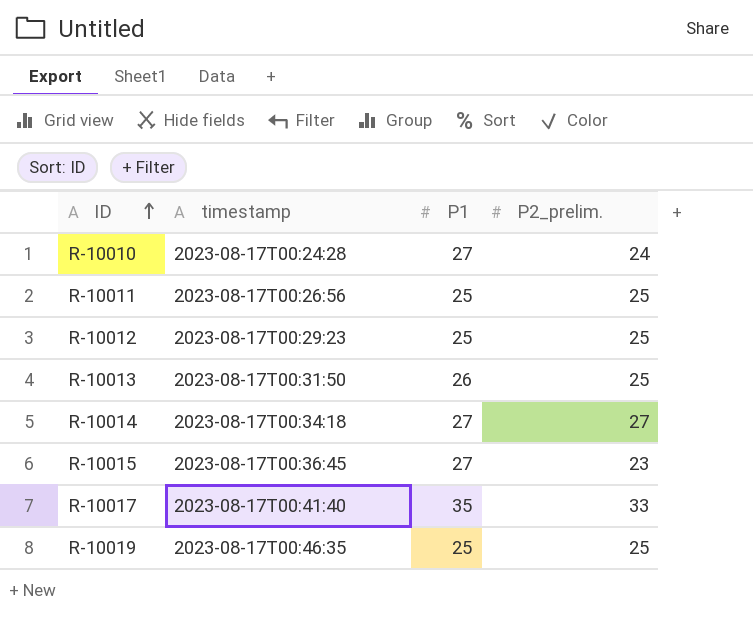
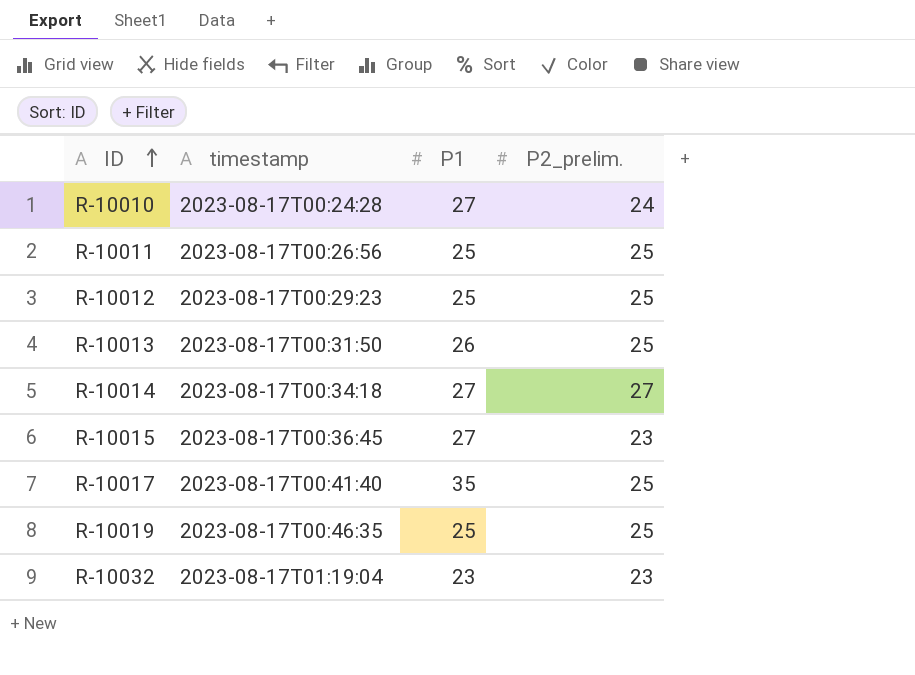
R-10017 | P2_prelim.: 33 -> 25
row R-10032: none -> 2023-08-17T01:19:04 | 23 | 23

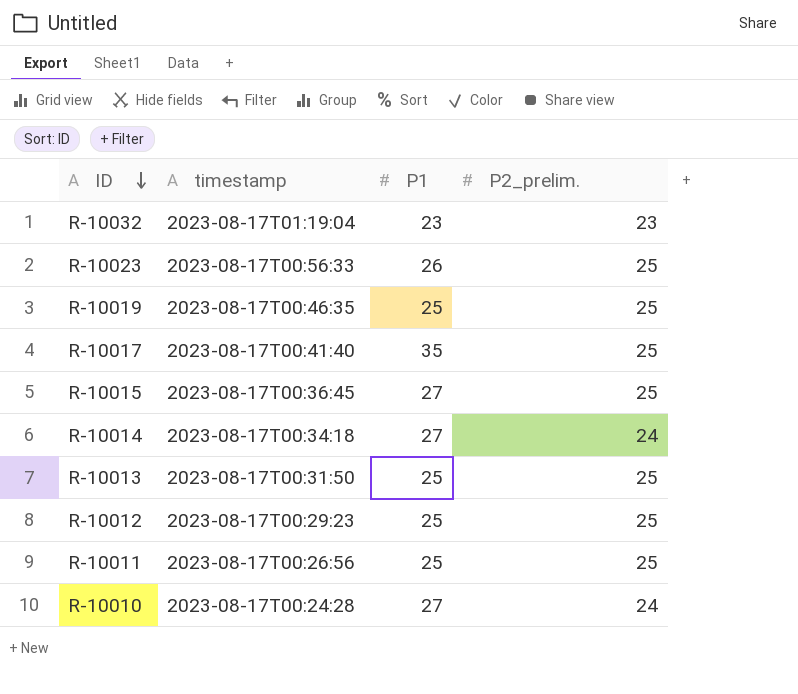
row order: ID ascending -> ID descending
row R-10023: none -> 2023-08-17T00:56:33 | 26 | 25
R-10015 | P2_prelim.: 23 -> 25
R-10014 | P2_prelim.: 27 -> 24
R-10013 | P1: 26 -> 25

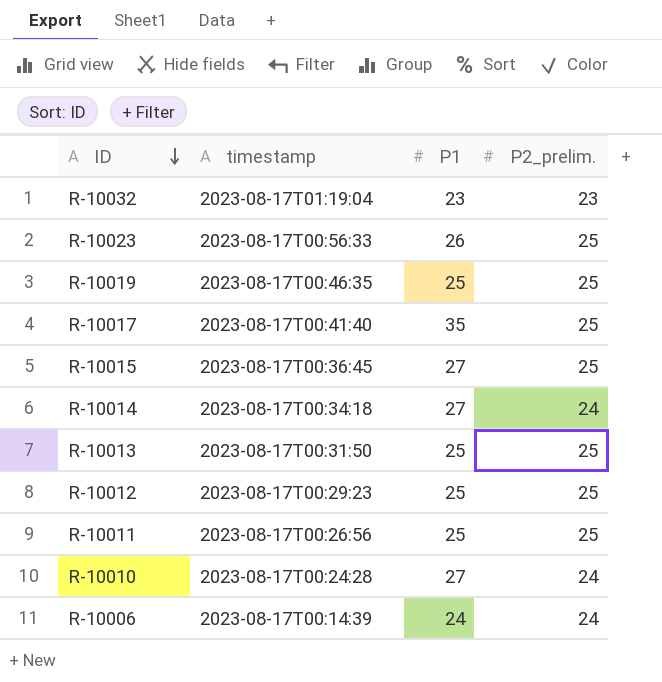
row R-10006: none -> 2023-08-17T00:14:39 | 24 | 24

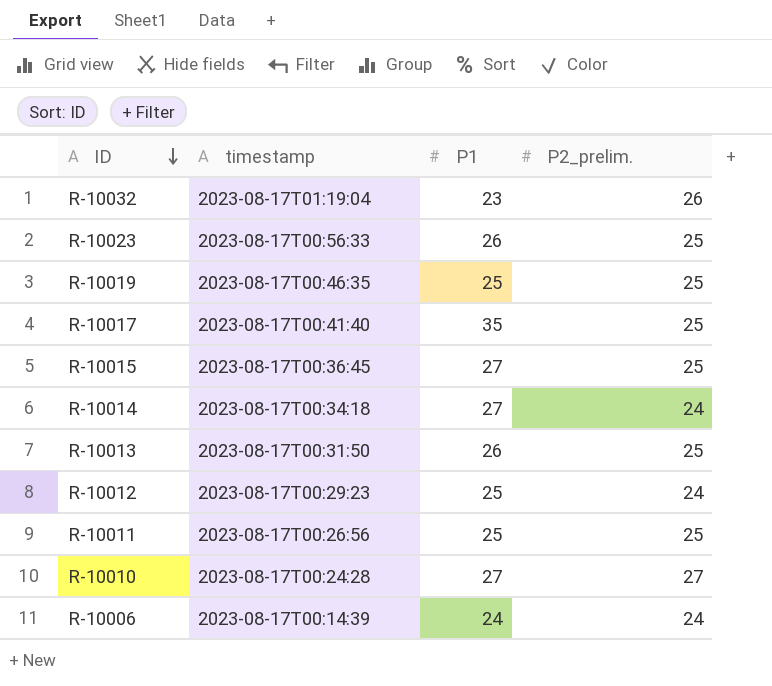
R-10032 | P2_prelim.: 23 -> 26
R-10013 | P1: 25 -> 26
R-10012 | P2_prelim.: 25 -> 24
R-10010 | P2_prelim.: 24 -> 27

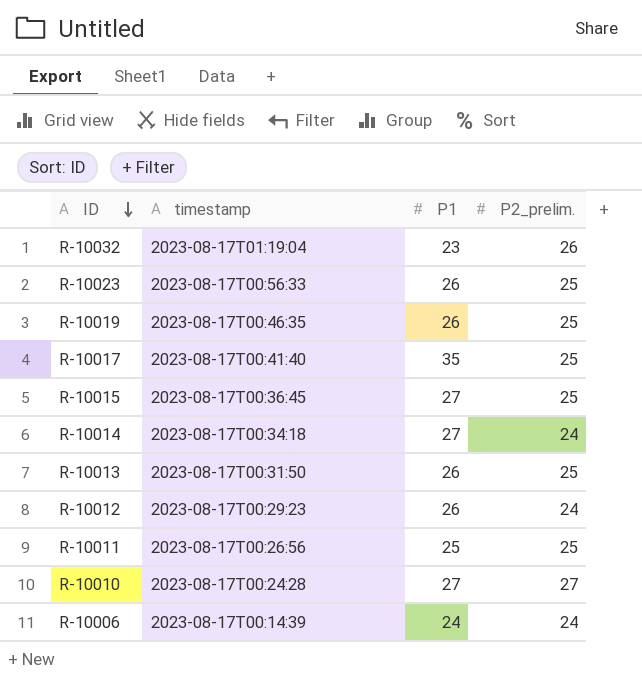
R-10019 | P1: 25 -> 26
R-10012 | P1: 25 -> 26

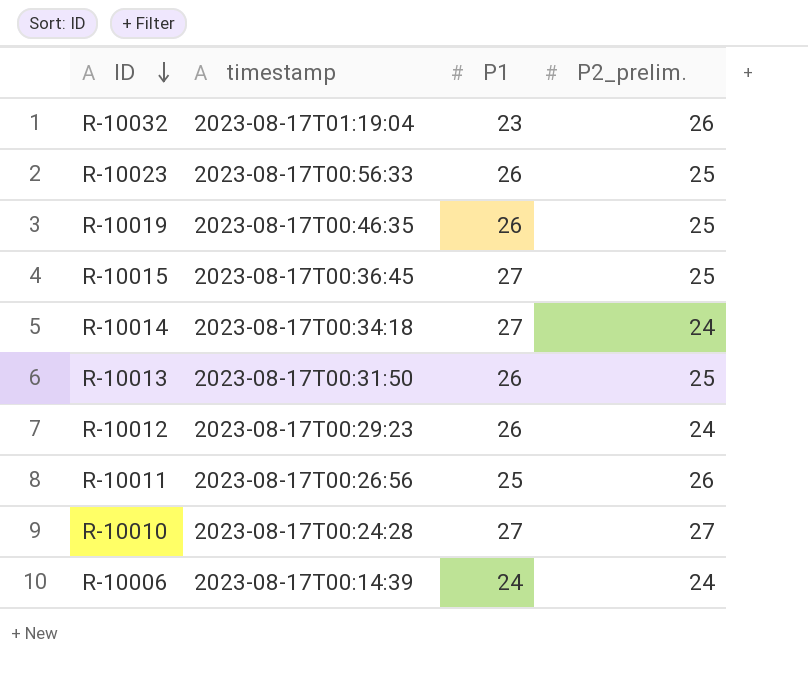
row R-10017: 2023-08-17T00:41:40 | 35 | 25 -> none
R-10011 | P2_prelim.: 25 -> 26

